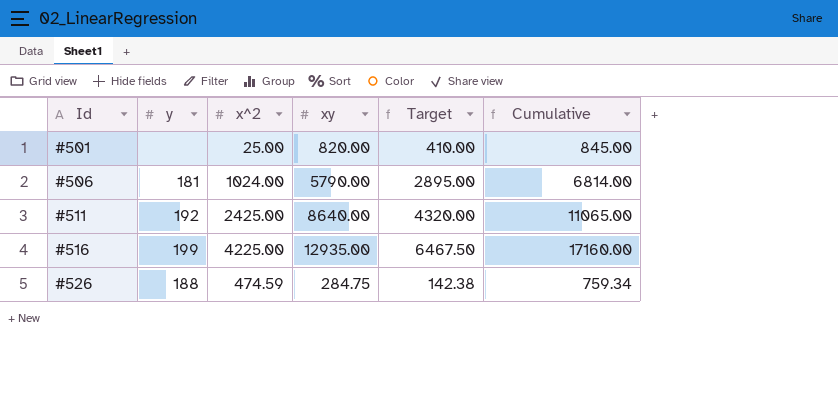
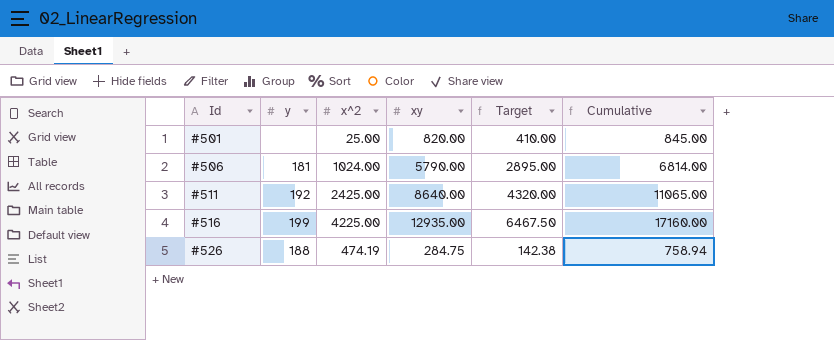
#526 | x^2: 474.59 -> 474.19
#526 | Cumulative: 759.34 -> 758.94

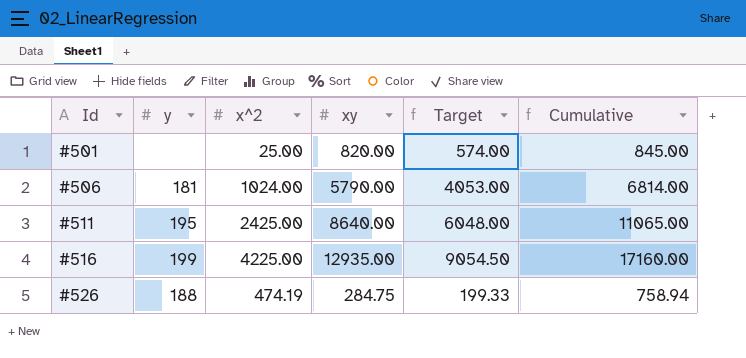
column Target | formula: [xy] * 0.5 -> [xy] * 0.7
#511 | y: 192 -> 195

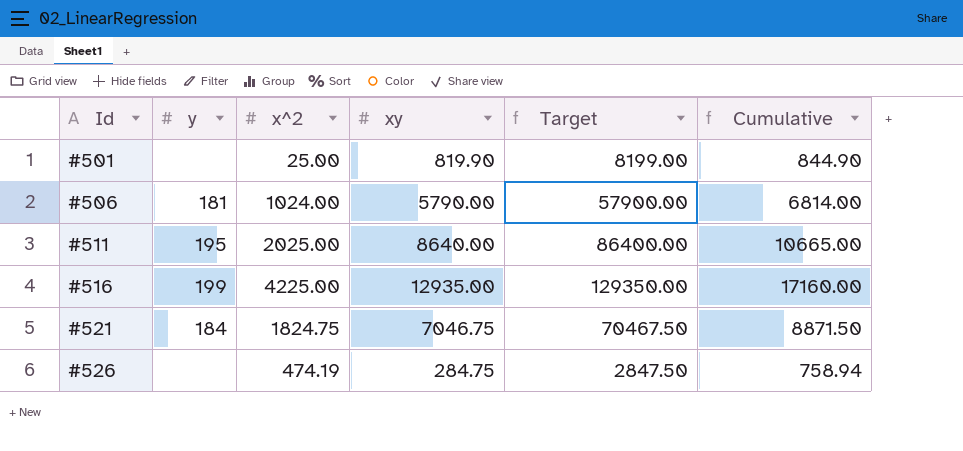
column Target | formula: [xy] * 0.7 -> [xy] * 10
#501 | xy: 820.00 -> 819.90
#501 | Cumulative: 845.00 -> 844.90
#511 | x^2: 2425.00 -> 2025.00
#511 | Cumulative: 11065.00 -> 10665.00
row #521: none -> 184 | 1824.75 | 7046.75 | 70467.50 | 8871.50
#526 | y: 188 -> none

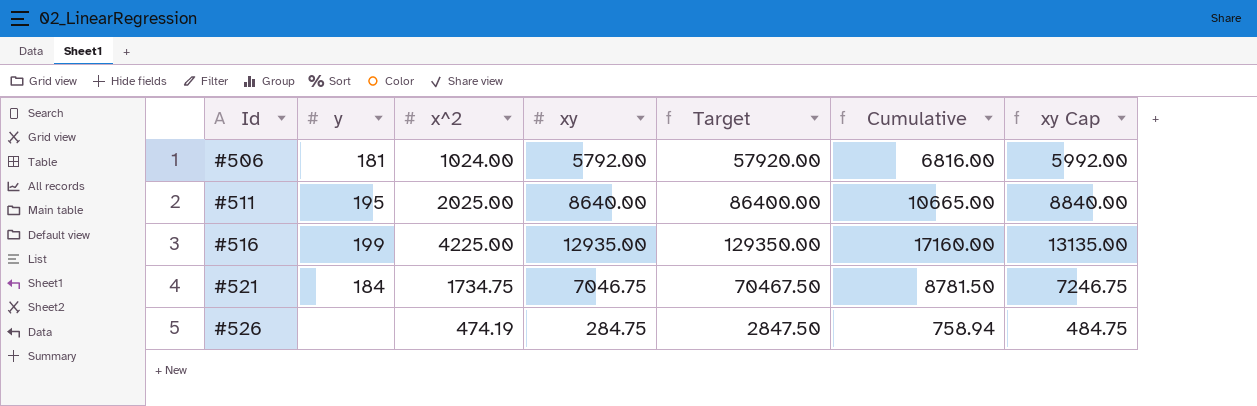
column xy Cap | formula: none -> [xy] + 200
row #501: none | 25.00 | 819.90 | 8199.00 | 844.90 -> none
#506 | xy: 5790.00 -> 5792.00
#506 | Target: 57900.00 -> 57920.00
#506 | Cumulative: 6814.00 -> 6816.00
#521 | x^2: 1824.75 -> 1734.75
#521 | Cumulative: 8871.50 -> 8781.50

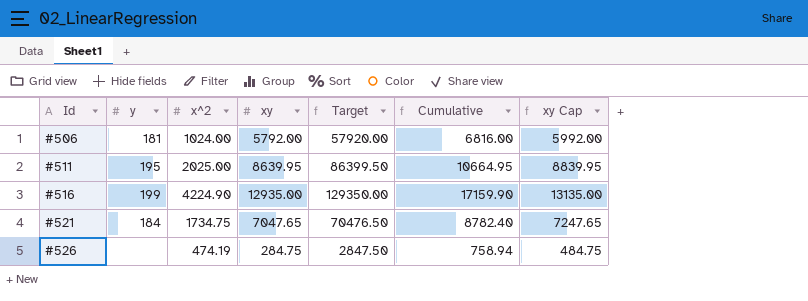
#511 | xy: 8640.00 -> 8639.95
#511 | Target: 86400.00 -> 86399.50
#511 | Cumulative: 10665.00 -> 10664.95
#511 | xy Cap: 8840.00 -> 8839.95
#516 | x^2: 4225.00 -> 4224.90
#516 | Cumulative: 17160.00 -> 17159.90
#521 | xy: 7046.75 -> 7047.65
#521 | Target: 70467.50 -> 70476.50
#521 | Cumulative: 8781.50 -> 8782.40
#521 | xy Cap: 7246.75 -> 7247.65

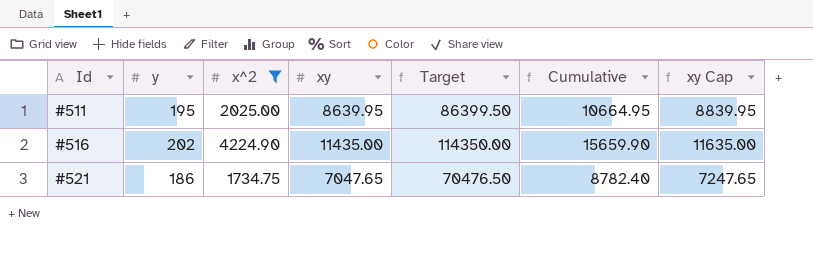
filter: none -> x^2 >= 1734.75
#516 | y: 199 -> 202
#516 | xy: 12935.00 -> 11435.00
#516 | Target: 129350.00 -> 114350.00
#516 | Cumulative: 17159.90 -> 15659.90
#516 | xy Cap: 13135.00 -> 11635.00
#521 | y: 184 -> 186

